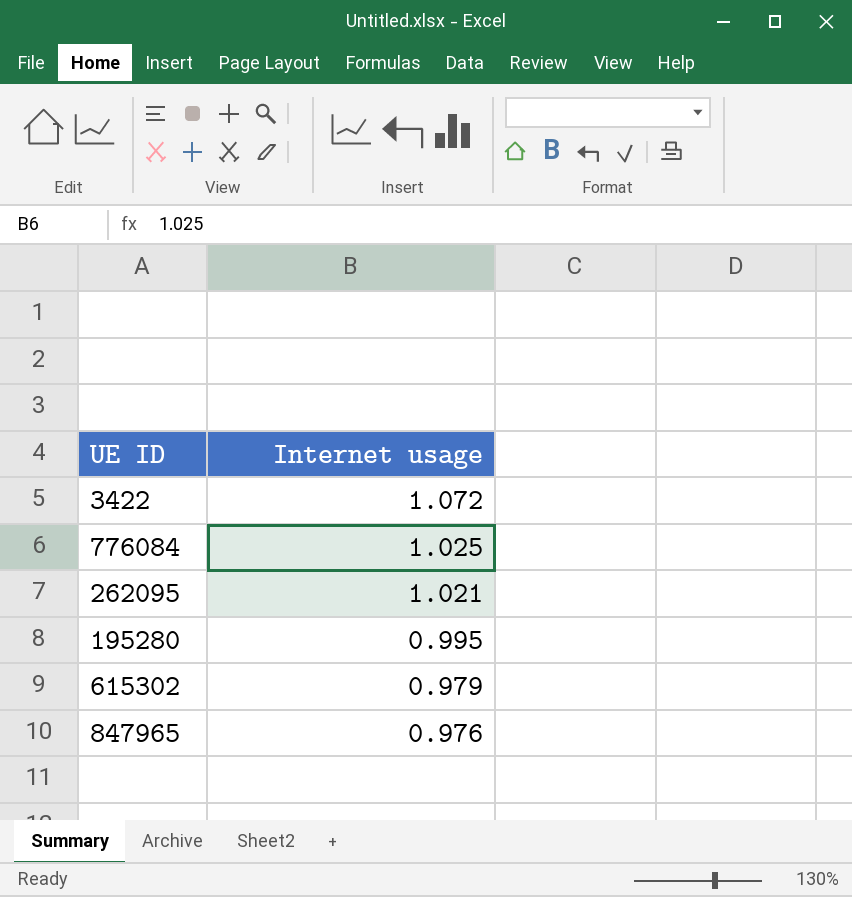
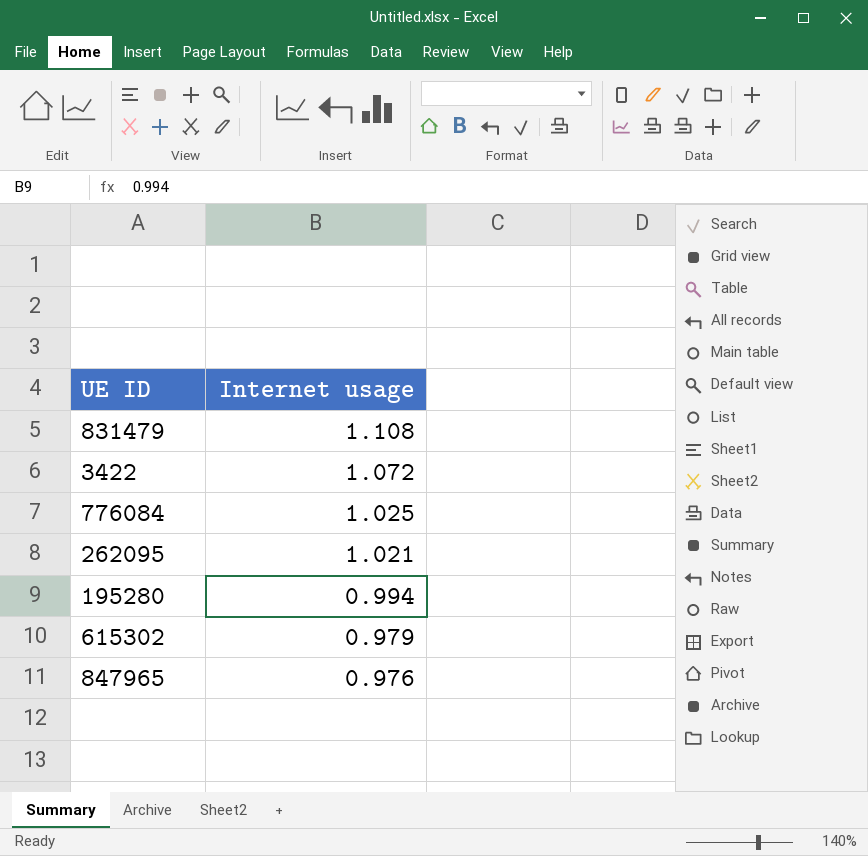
row 831479: none -> 1.108
195280 | Internet usage: 0.995 -> 0.994

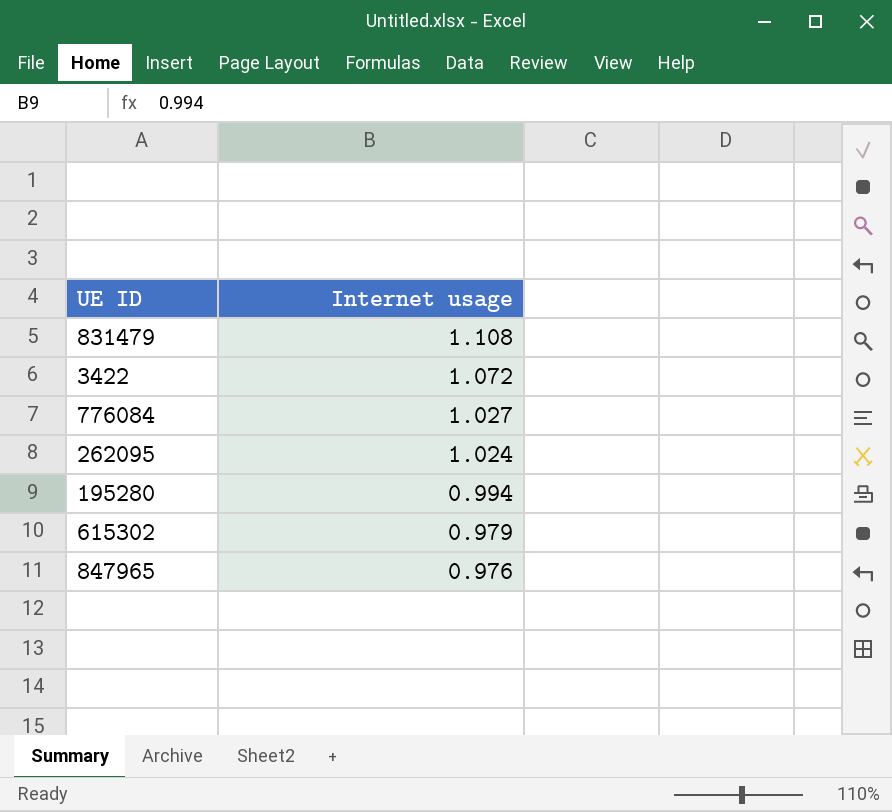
776084 | Internet usage: 1.025 -> 1.027
262095 | Internet usage: 1.021 -> 1.024

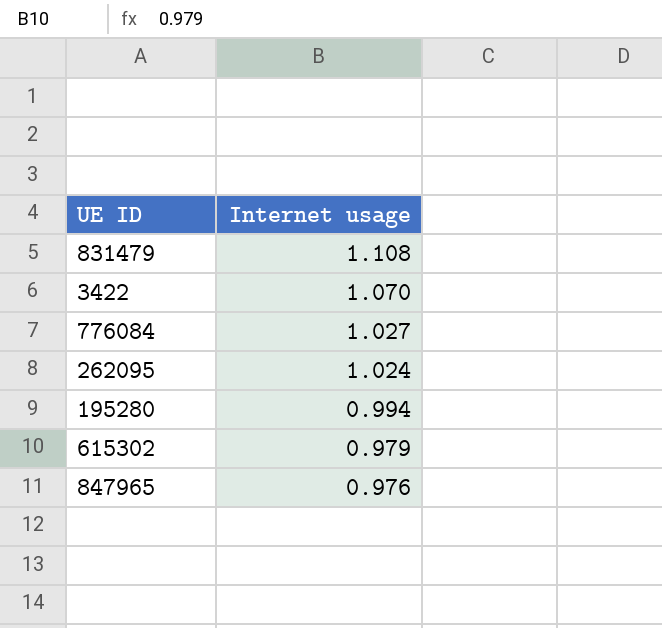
3422 | Internet usage: 1.072 -> 1.070

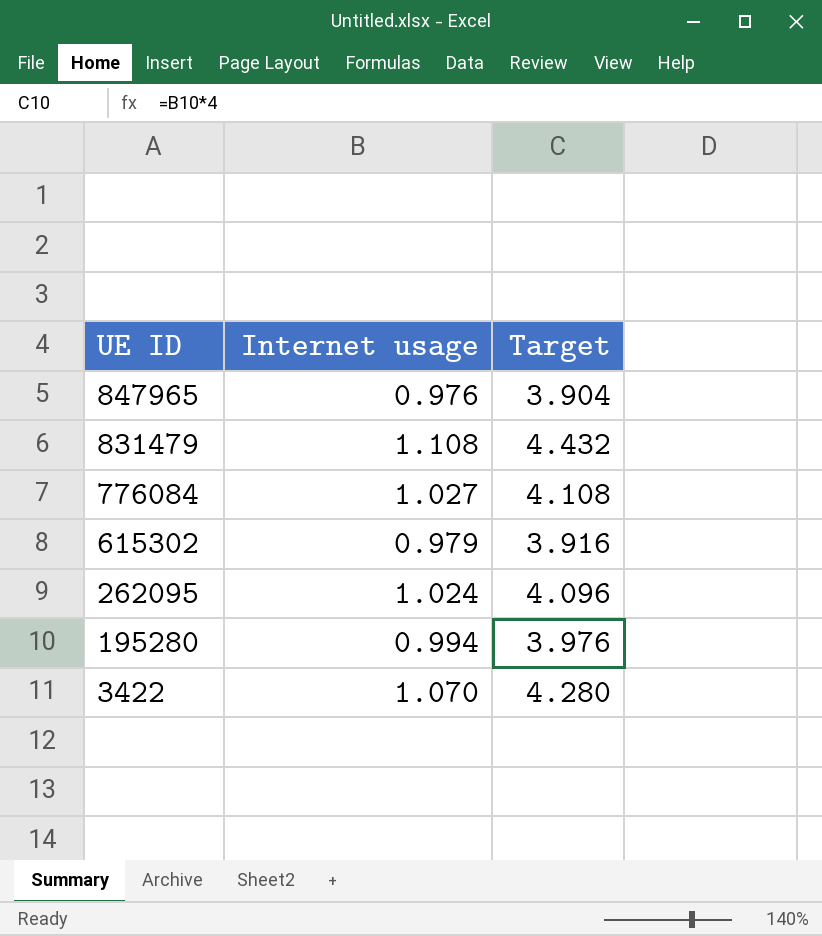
row order: Internet usage descending -> UE ID descending
column Target | formula: none -> [Internet usage] * 4

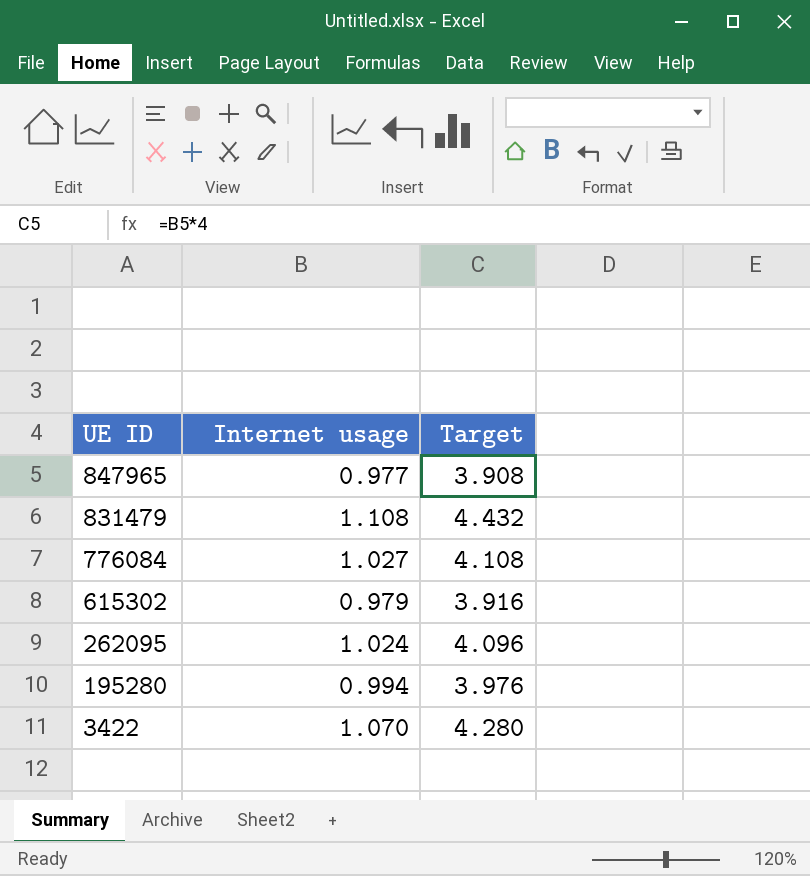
847965 | Internet usage: 0.976 -> 0.977
847965 | Target: 3.904 -> 3.908

